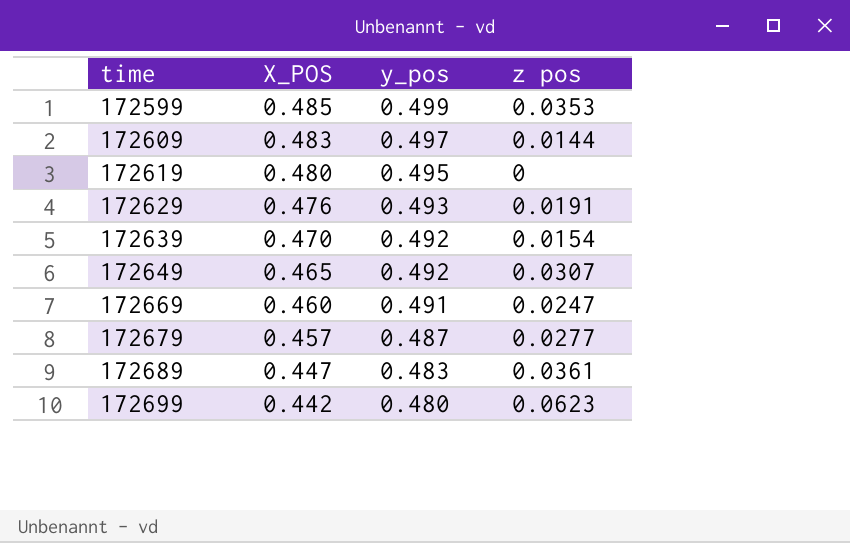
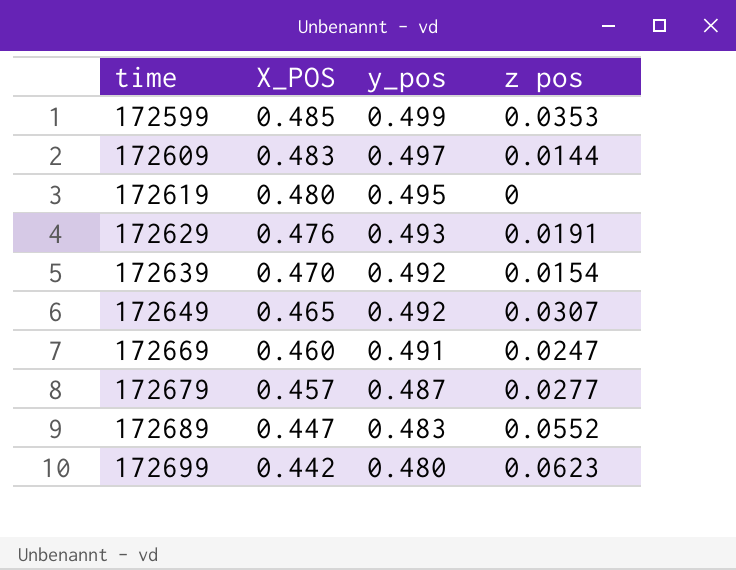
172689 | z pos: 0.0361 -> 0.0552

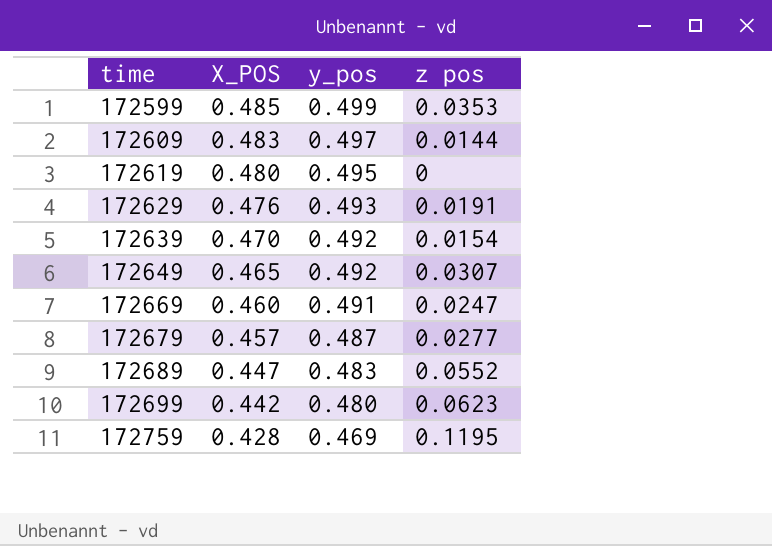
row 172759: none -> 0.428 | 0.469 | 0.1195

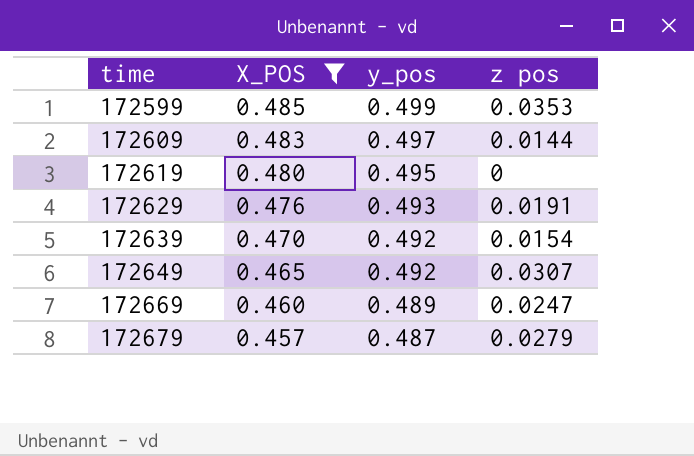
filter: none -> X_POS >= 0.457
172669 | y_pos: 0.491 -> 0.489
172679 | z pos: 0.0277 -> 0.0279

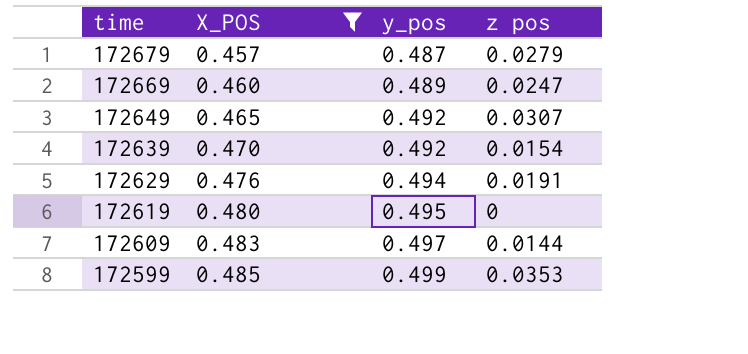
row order: time ascending -> time descending
172629 | y_pos: 0.493 -> 0.494

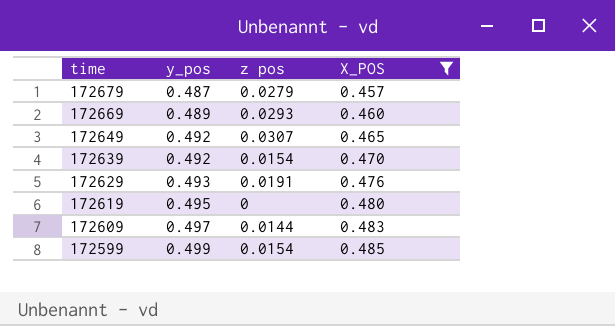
column X_POS | position: 2 -> 4
172669 | z pos: 0.0247 -> 0.0293
172629 | y_pos: 0.494 -> 0.493
172599 | z pos: 0.0353 -> 0.0154

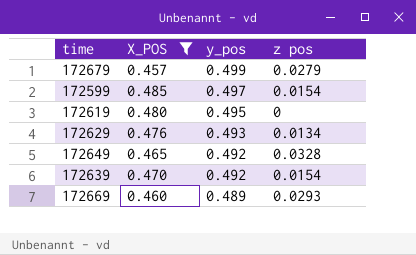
row order: time descending -> y_pos descending
column X_POS | position: 4 -> 2
row 172609: 0.497 | 0.0144 | 0.483 -> none
172679 | y_pos: 0.487 -> 0.499
172599 | y_pos: 0.499 -> 0.497
172629 | z pos: 0.0191 -> 0.0134
172649 | z pos: 0.0307 -> 0.0328

